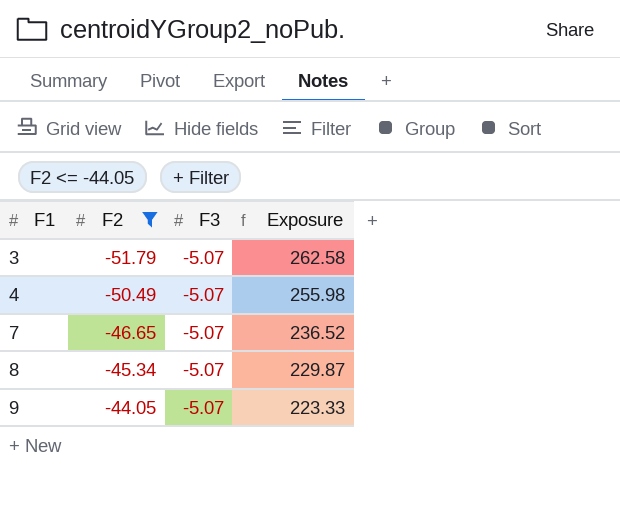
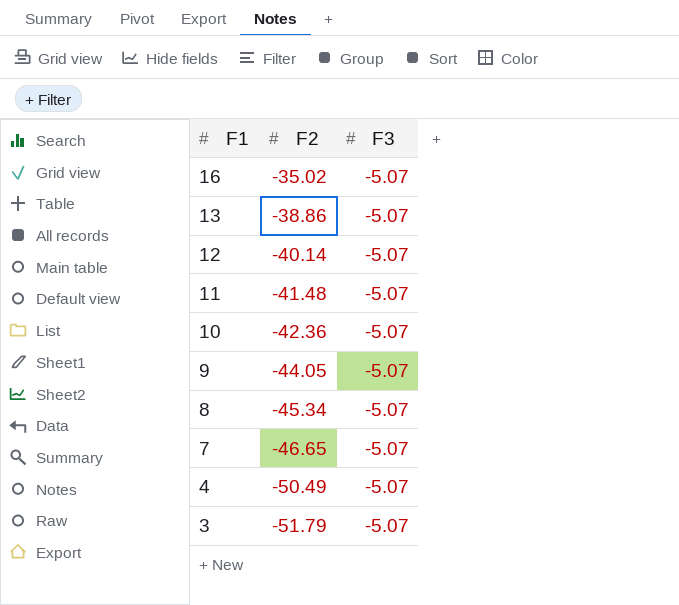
filter: F2 <= -44.05 -> none
row order: F1 ascending -> F1 descending
column Exposure | formula: [F2] * [F3] -> none

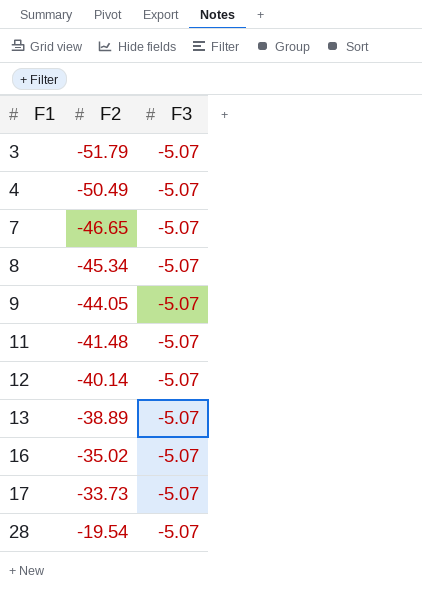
row order: F1 descending -> F1 ascending
row 10: -42.36 | -5.07 -> none
13 | F2: -38.86 -> -38.89
row 17: none -> -33.73 | -5.07
row 28: none -> -19.54 | -5.07

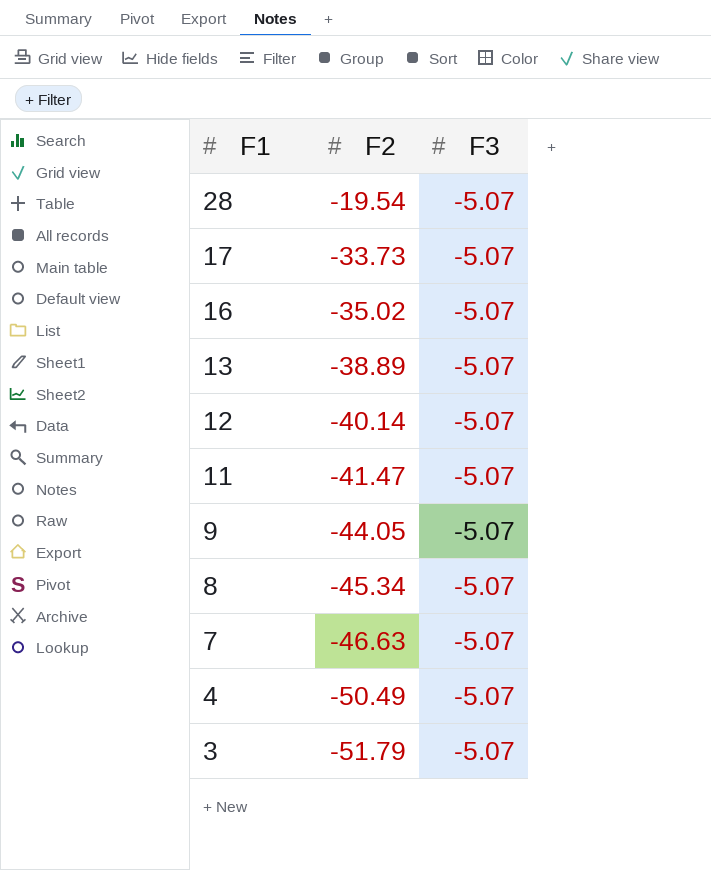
row order: F1 ascending -> F1 descending
11 | F2: -41.48 -> -41.47
7 | F2: -46.65 -> -46.63

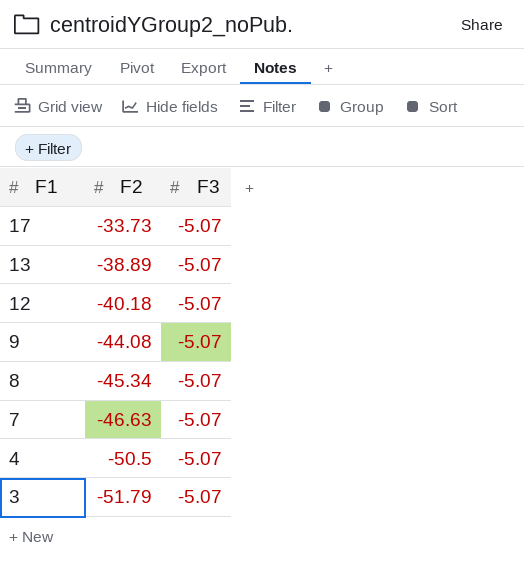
row 28: -19.54 | -5.07 -> none
row 16: -35.02 | -5.07 -> none
row 11: -41.47 | -5.07 -> none
12 | F2: -40.14 -> -40.18
9 | F2: -44.05 -> -44.08
4 | F2: -50.49 -> -50.5

